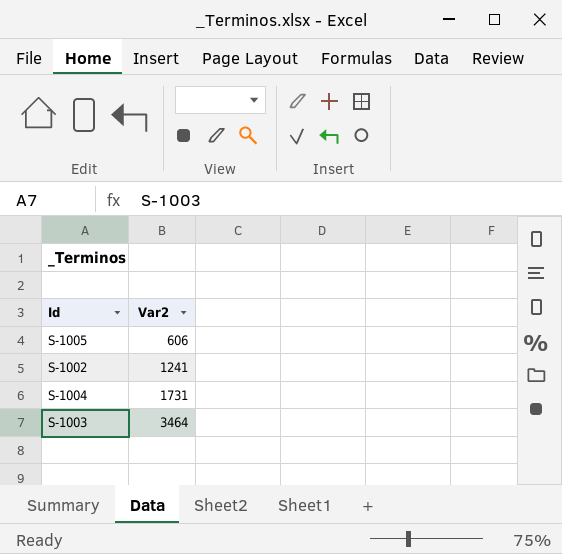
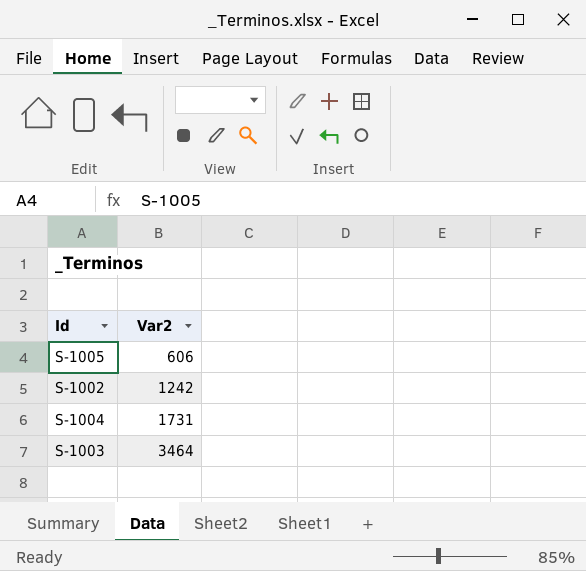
S-1002 | Var2: 1241 -> 1242

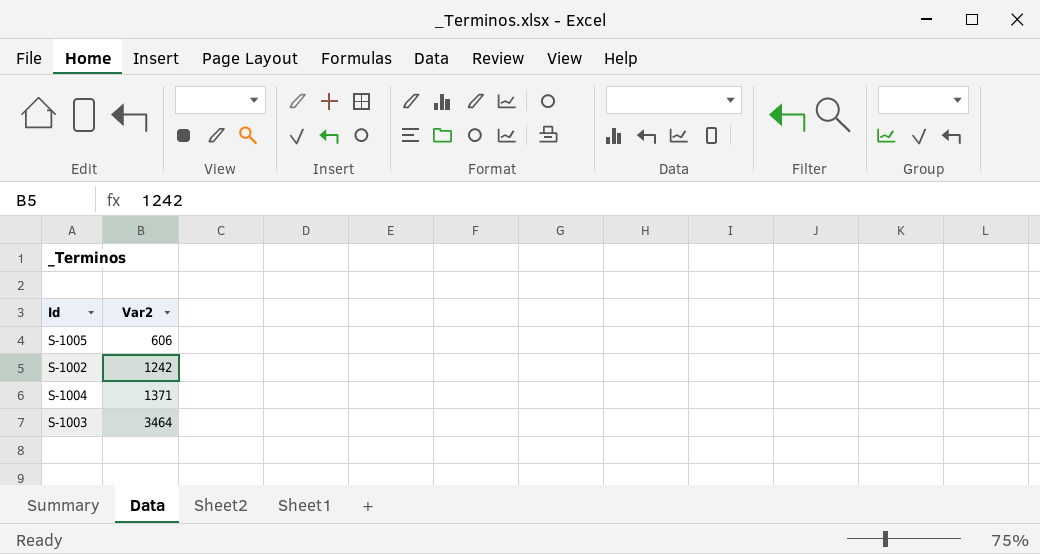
S-1004 | Var2: 1731 -> 1371

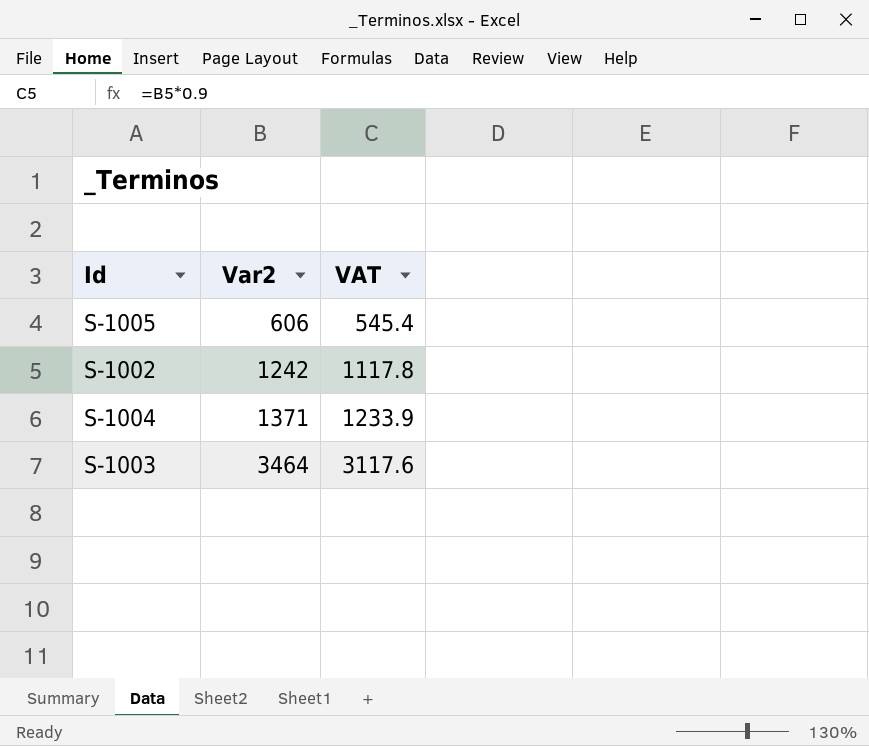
column VAT | formula: none -> [Var2] * 0.9

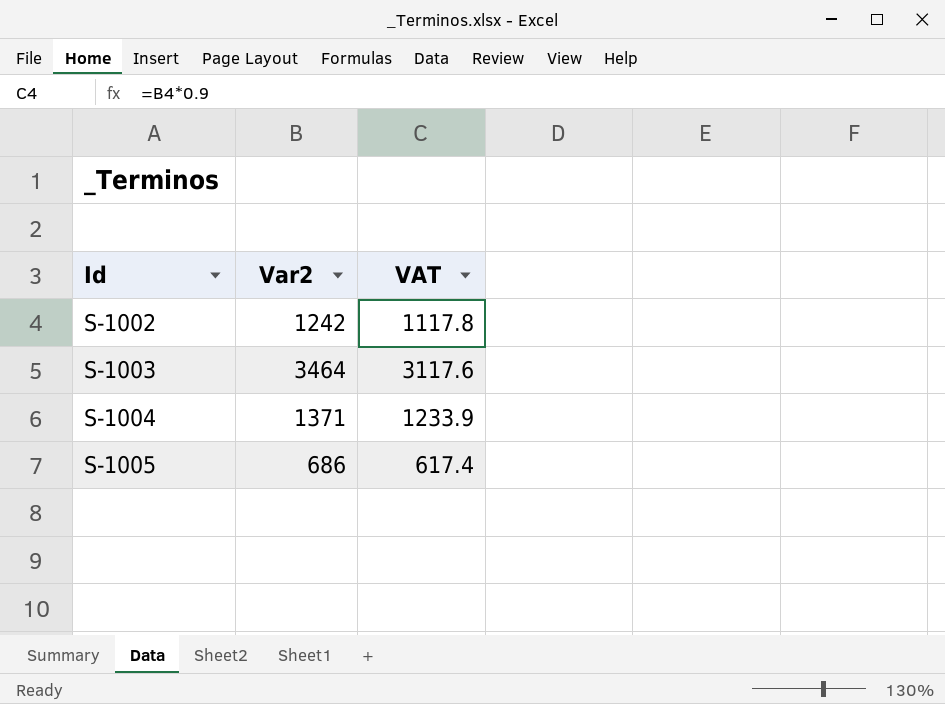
row order: Var2 ascending -> Id ascending
S-1005 | Var2: 606 -> 686
S-1005 | VAT: 545.4 -> 617.4

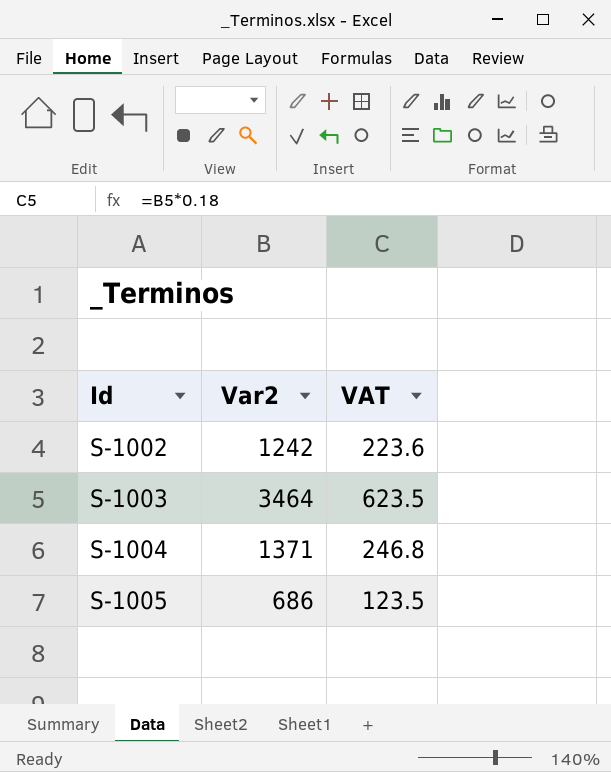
column VAT | formula: [Var2] * 0.9 -> [Var2] * 0.18

